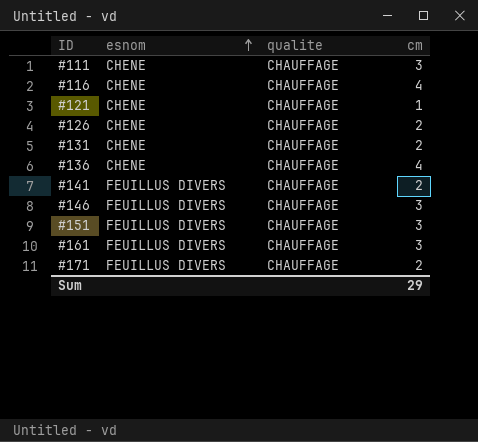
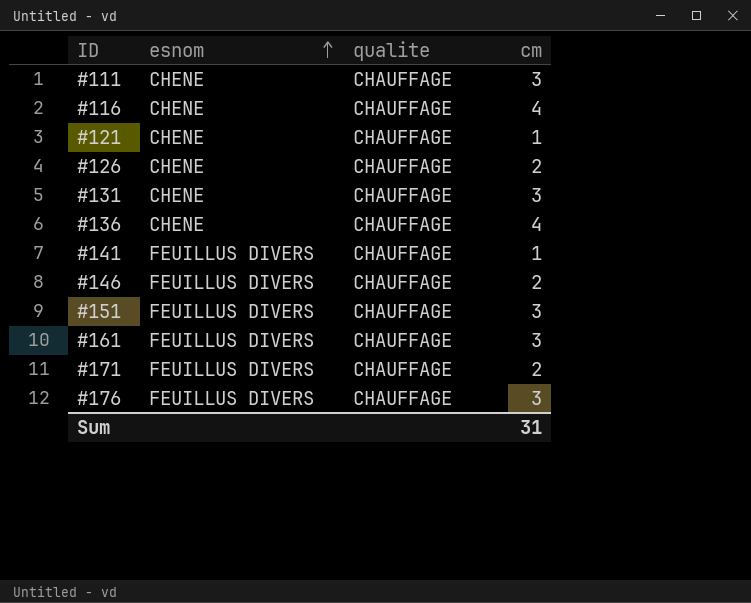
#131 | cm: 2 -> 3
#141 | cm: 2 -> 1
#146 | cm: 3 -> 2
row #176: none -> FEUILLUS DIVERS | CHAUFFAGE | 3
Sum | cm: 29 -> 31

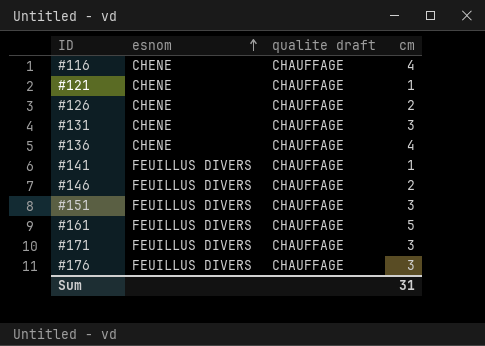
column name: qualite -> qualite draft
row #111: CHENE | CHAUFFAGE | 3 -> none
#161 | cm: 3 -> 5
#171 | cm: 2 -> 3

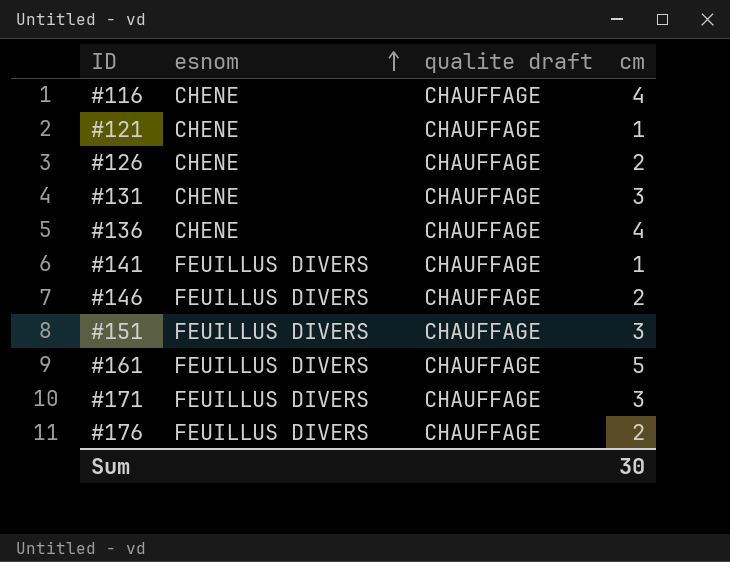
#176 | cm: 3 -> 2
Sum | cm: 31 -> 30

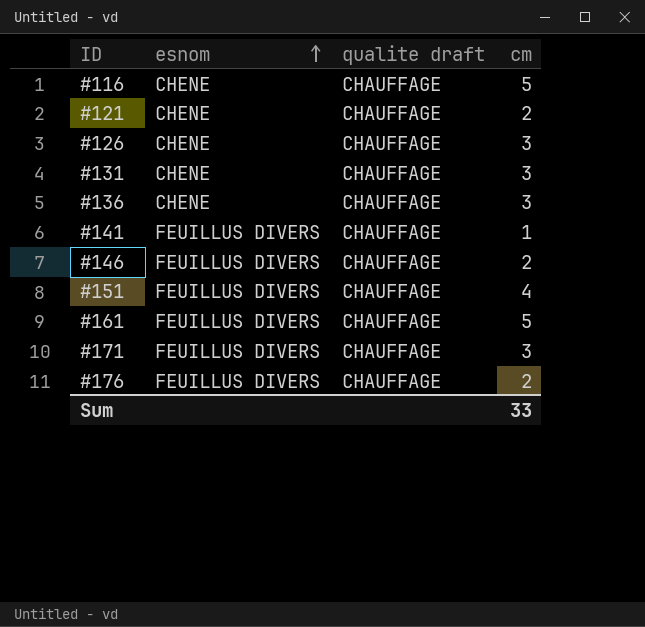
#116 | cm: 4 -> 5
#121 | cm: 1 -> 2
#126 | cm: 2 -> 3
#136 | cm: 4 -> 3
#151 | cm: 3 -> 4
Sum | cm: 30 -> 33

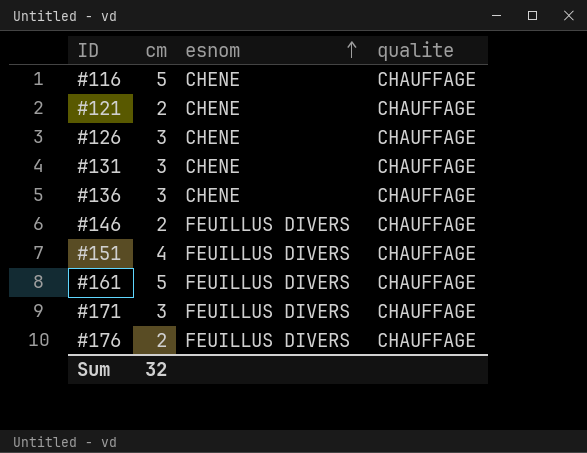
column cm | position: 4 -> 2
column name: qualite draft -> qualite
row #141: FEUILLUS DIVERS | CHAUFFAGE | 1 -> none
Sum | cm: 33 -> 32

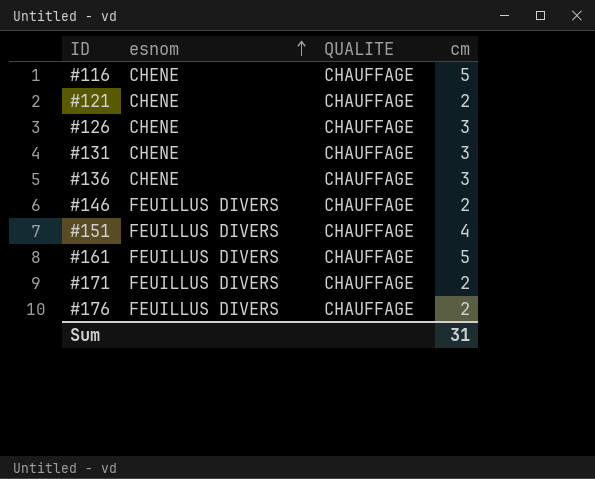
column name: qualite -> QUALITE
column cm | position: 2 -> 4
#171 | cm: 3 -> 2
Sum | cm: 32 -> 31

